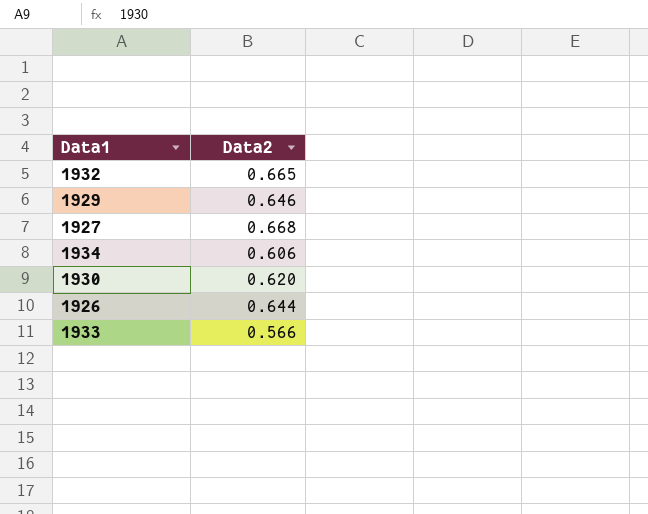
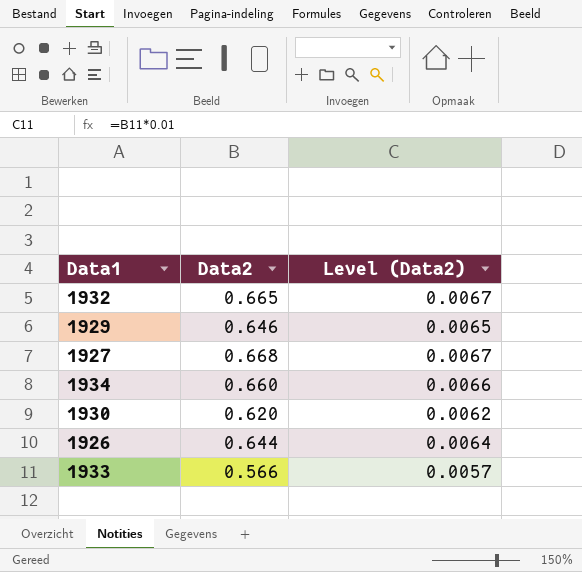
column Level (Data2) | formula: none -> [Data2] * 0.01
1934 | Data2: 0.606 -> 0.660

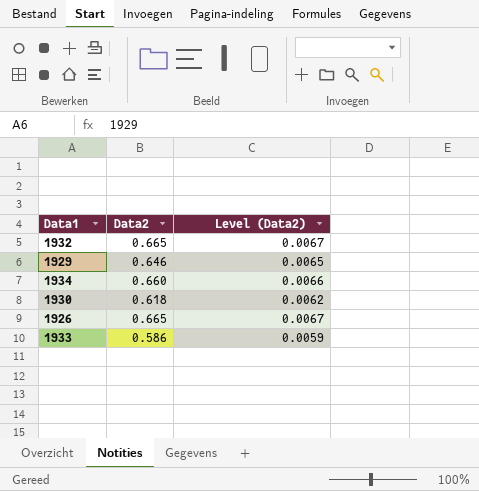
row 1927: 0.668 | 0.0067 -> none
1930 | Data2: 0.620 -> 0.618
1926 | Data2: 0.644 -> 0.665
1926 | Level (Data2): 0.0064 -> 0.0067
1933 | Data2: 0.566 -> 0.586
1933 | Level (Data2): 0.0057 -> 0.0059

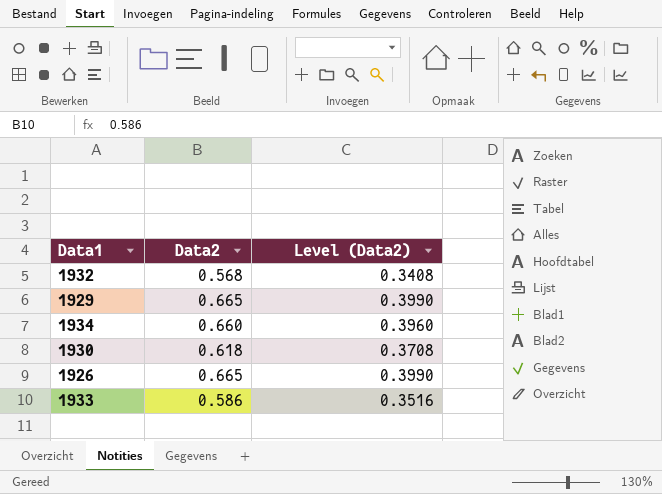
column Level (Data2) | formula: [Data2] * 0.01 -> [Data2] * 0.6
1932 | Data2: 0.665 -> 0.568
1929 | Data2: 0.646 -> 0.665

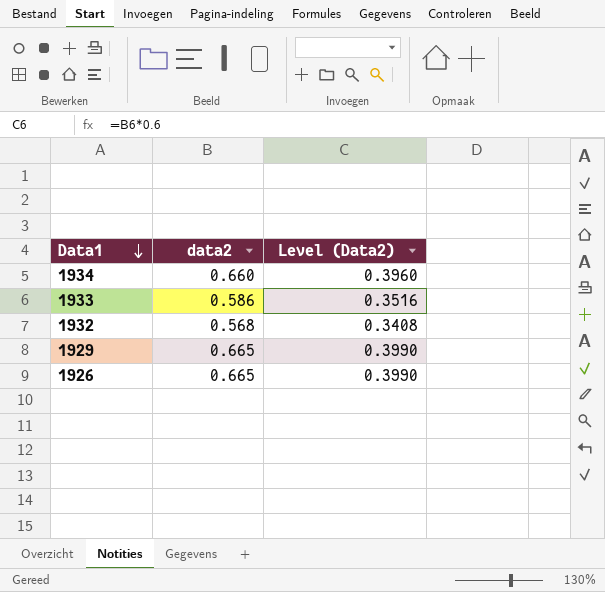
row order: none -> Data1 descending
column name: Data2 -> data2
row 1930: 0.618 | 0.3708 -> none

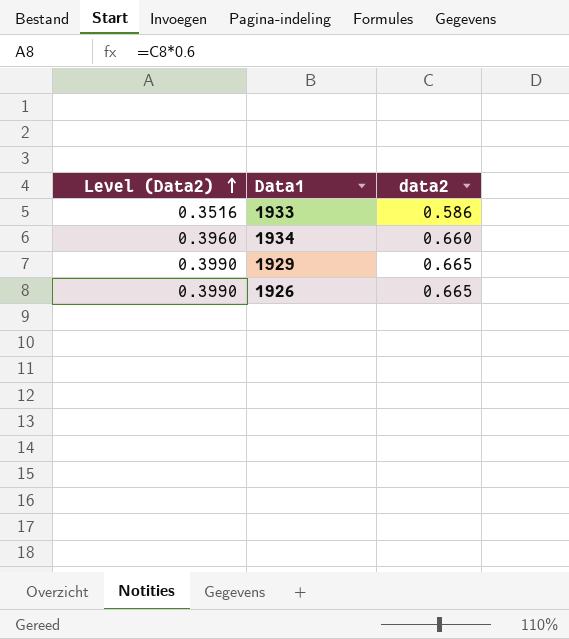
row order: Data1 descending -> Level (Data2) ascending
column Level (Data2) | position: 3 -> 1
row 1932: 0.568 | 0.3408 -> none

